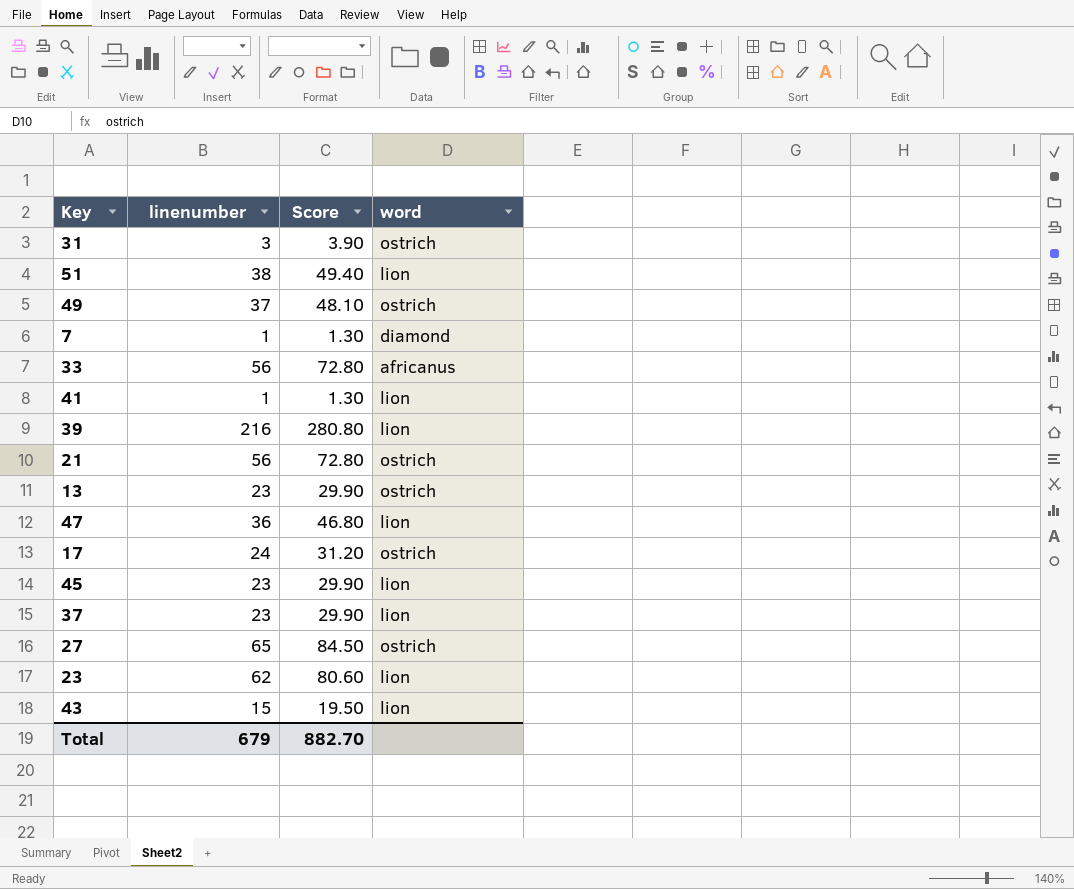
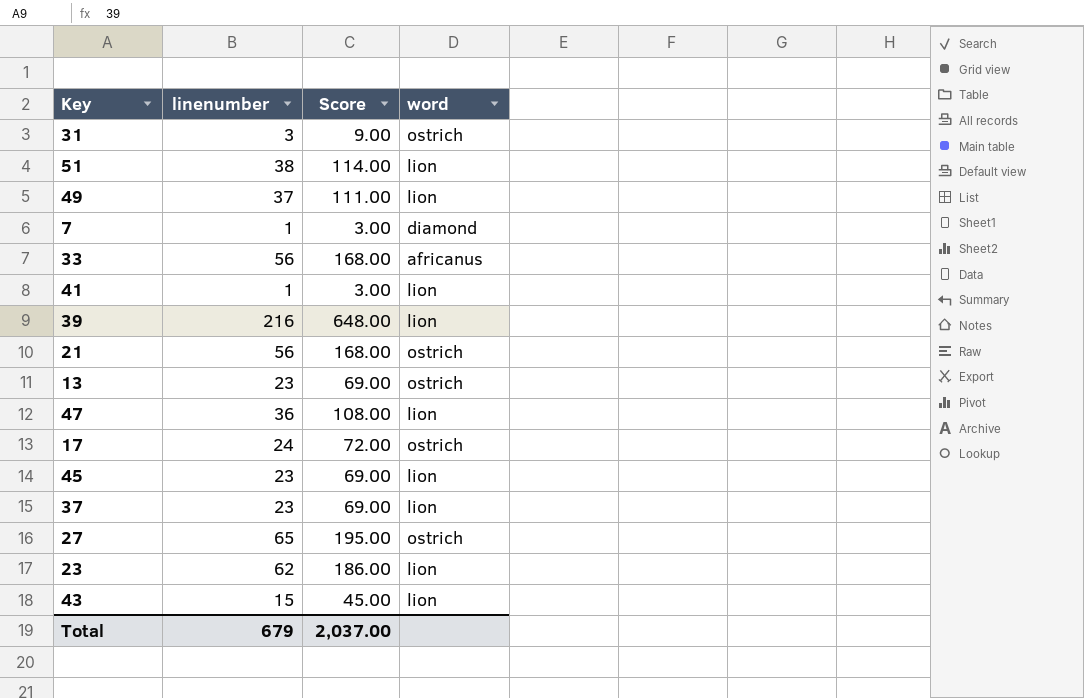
column Score | formula: [linenumber] * 1.3 -> [linenumber] * 3
49 | word: ostrich -> lion
Total | Score: 882.70 -> 2,037.00

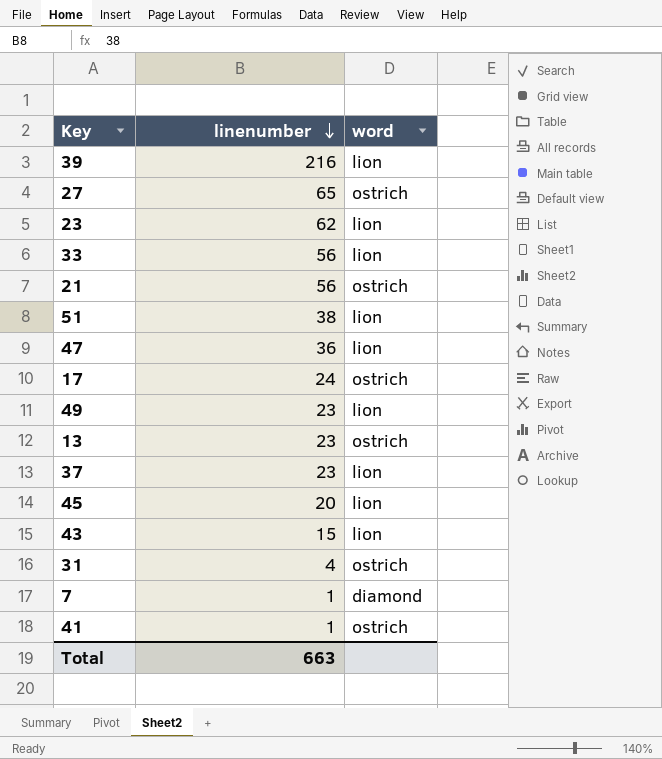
row order: none -> linenumber descending
column Score | formula: [linenumber] * 3 -> none
33 | word: africanus -> lion
49 | linenumber: 37 -> 23
45 | linenumber: 23 -> 20
31 | linenumber: 3 -> 4
41 | word: lion -> ostrich
Total | linenumber: 679 -> 663

